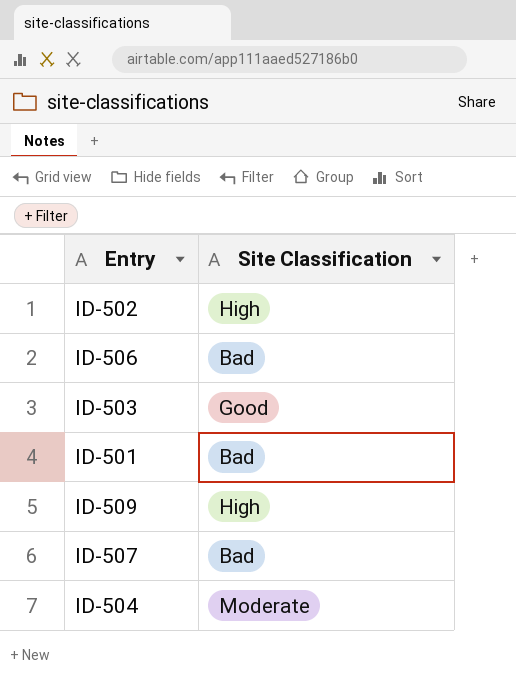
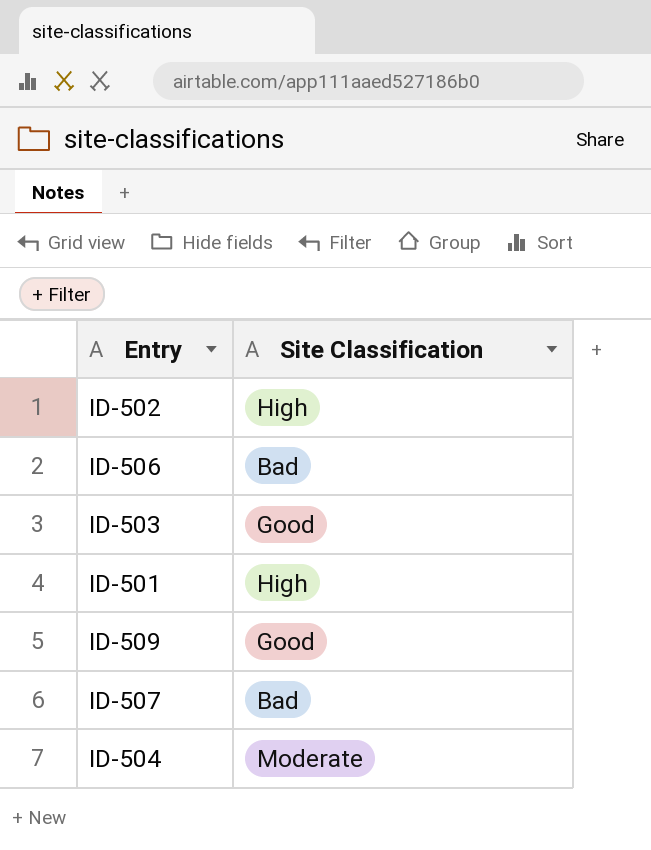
ID-501 | Site Classification: Bad -> High
ID-509 | Site Classification: High -> Good

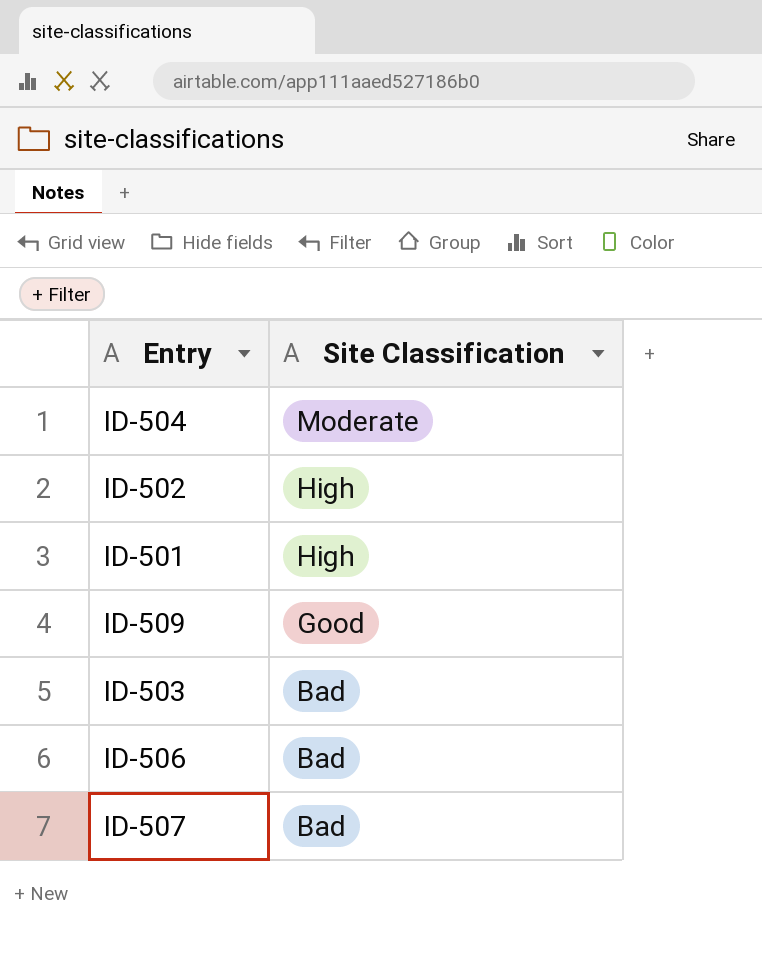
row order: none -> Site Classification descending
ID-503 | Site Classification: Good -> Bad

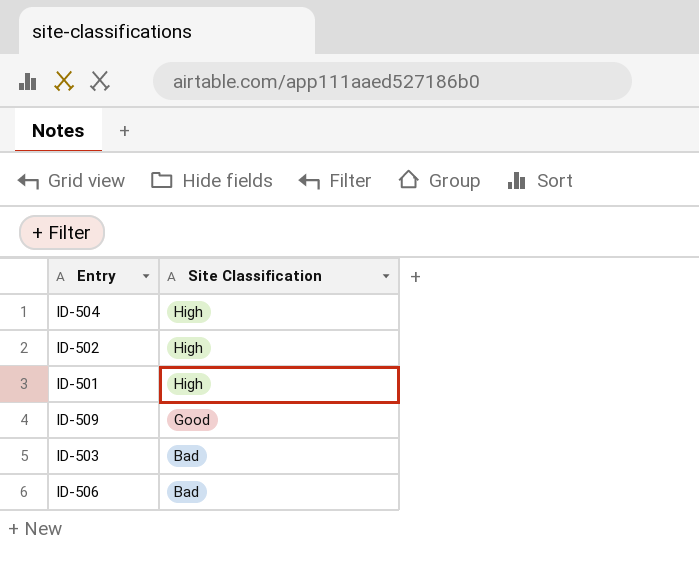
row ID-507: Bad -> none
ID-504 | Site Classification: Moderate -> High

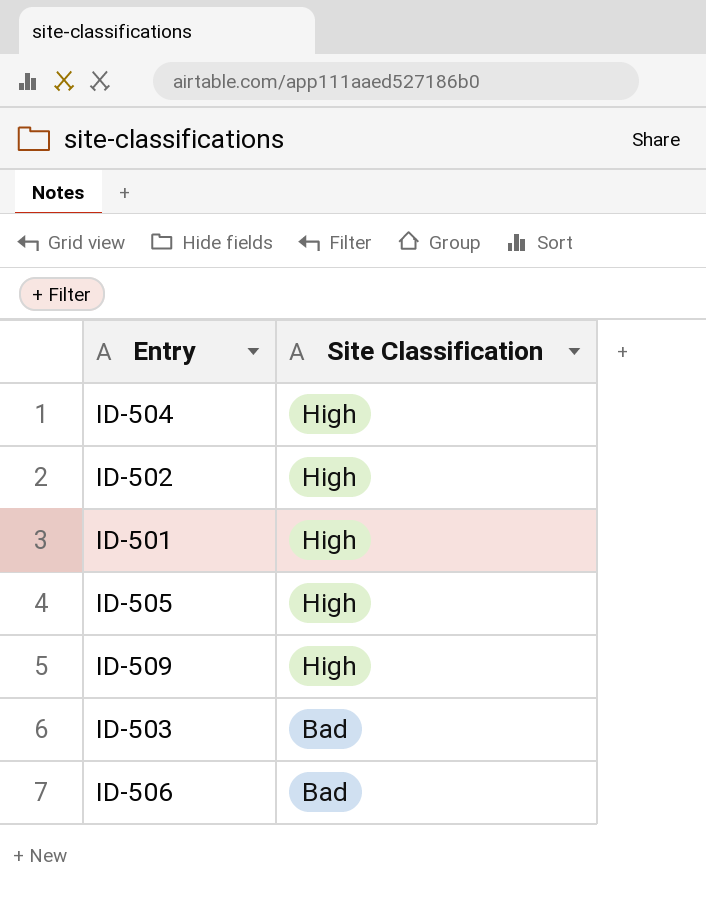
row ID-505: none -> High
ID-509 | Site Classification: Good -> High

